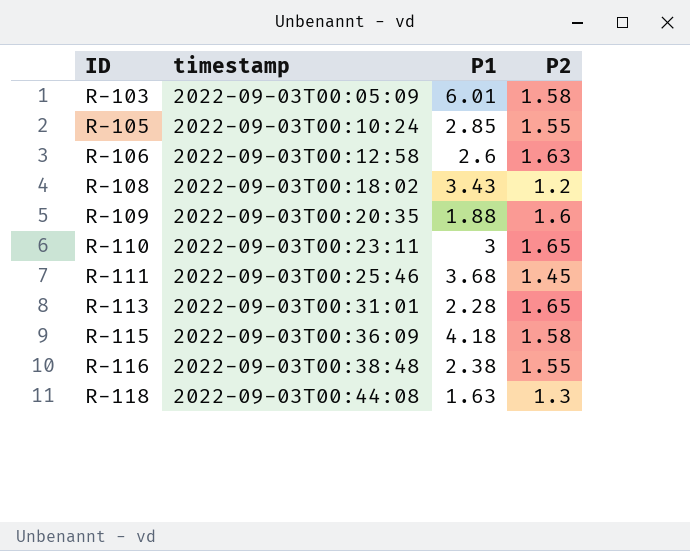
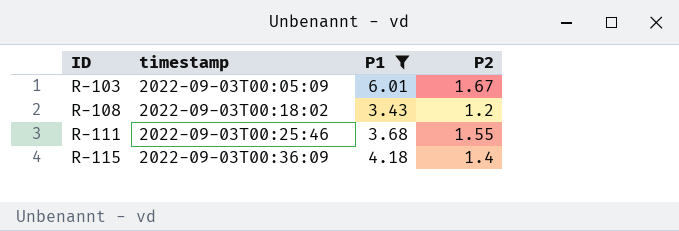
filter: none -> P1 >= 3.43
R-103 | P2: 1.58 -> 1.67
R-111 | P2: 1.45 -> 1.55
R-115 | P2: 1.58 -> 1.4

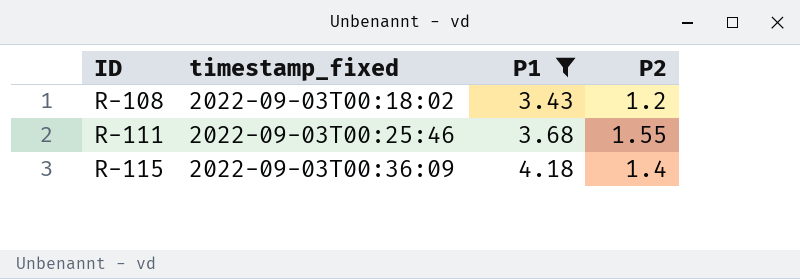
column name: timestamp -> timestamp_fixed
row R-103: 2022-09-03T00:05:09 | 6.01 | 1.67 -> none

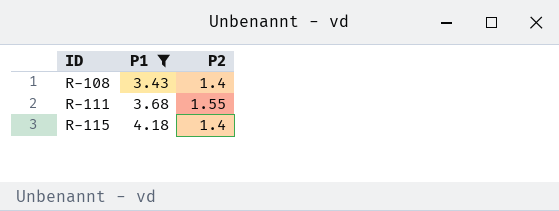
column timestamp_fixed | position: 2 -> none
R-108 | P2: 1.2 -> 1.4

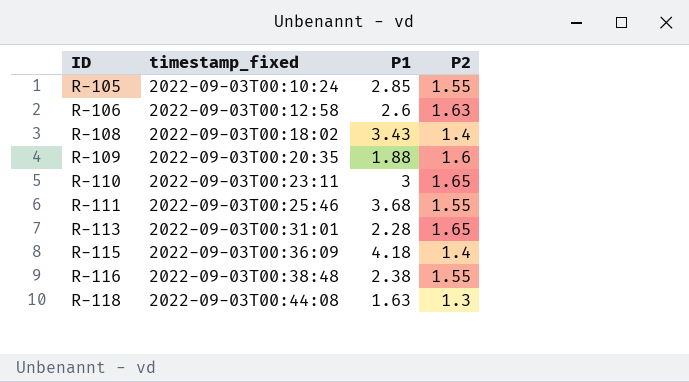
filter: P1 >= 3.43 -> none
column timestamp_fixed | position: none -> 2

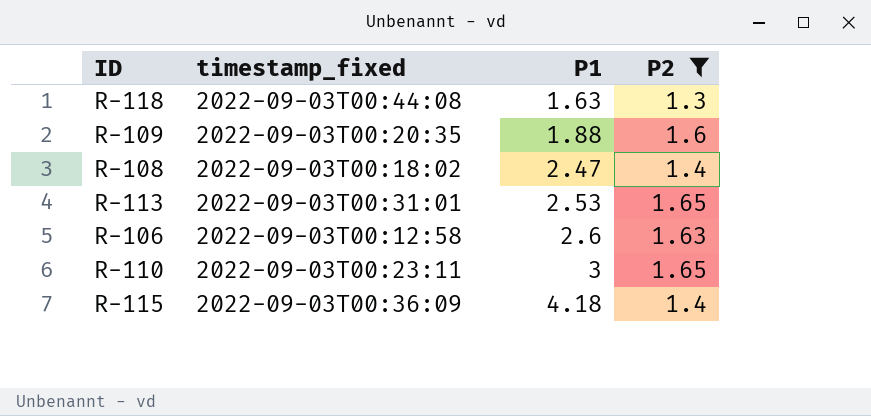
filter: none -> P2 != 1.55
row order: ID ascending -> P1 ascending
R-108 | P1: 3.43 -> 2.47
R-113 | P1: 2.28 -> 2.53

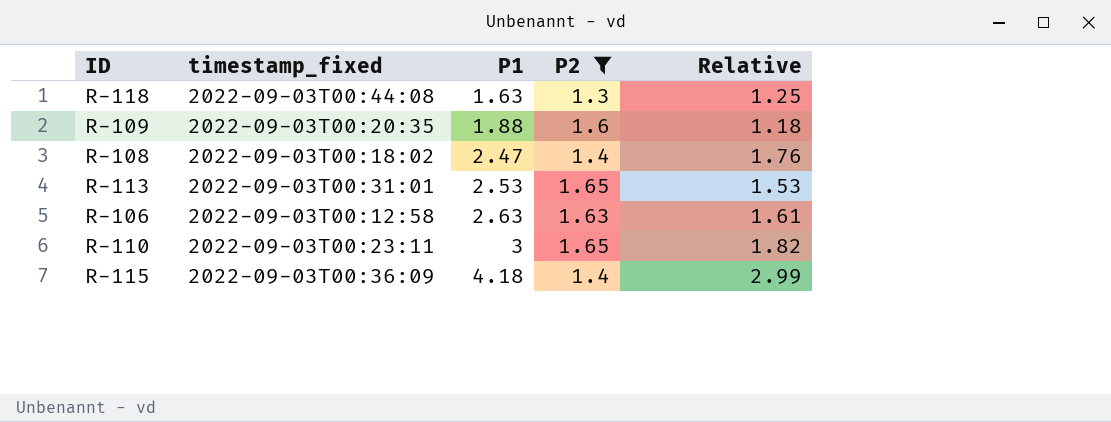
column Relative | formula: none -> [P1] / [P2]
R-106 | P1: 2.6 -> 2.63

